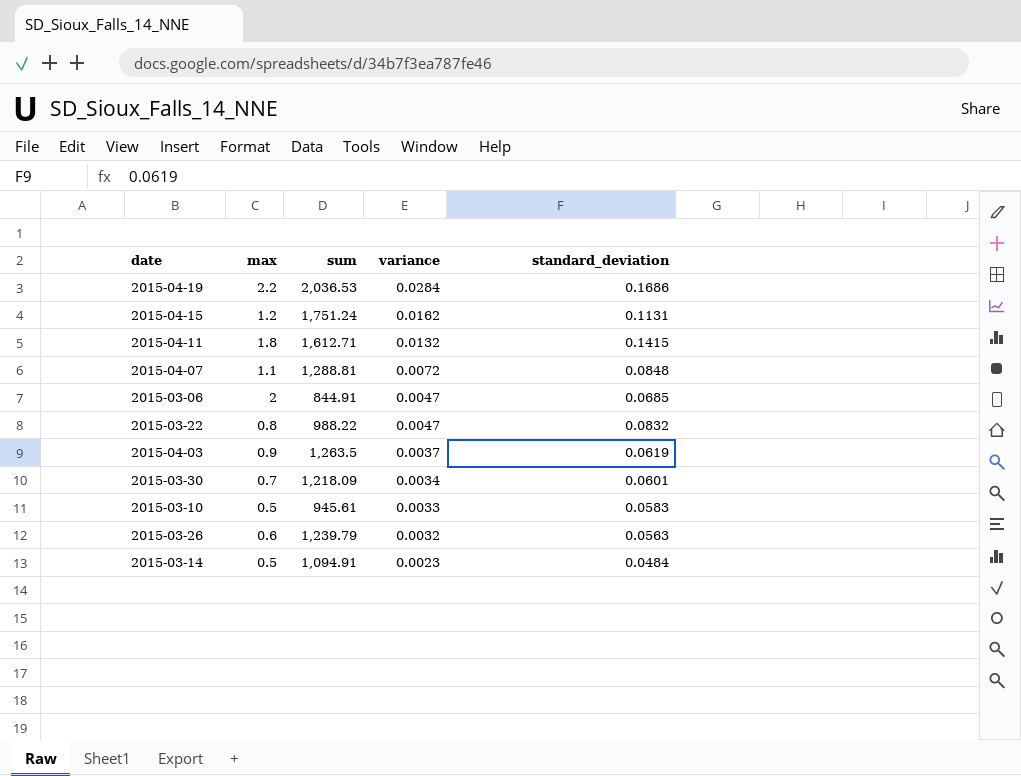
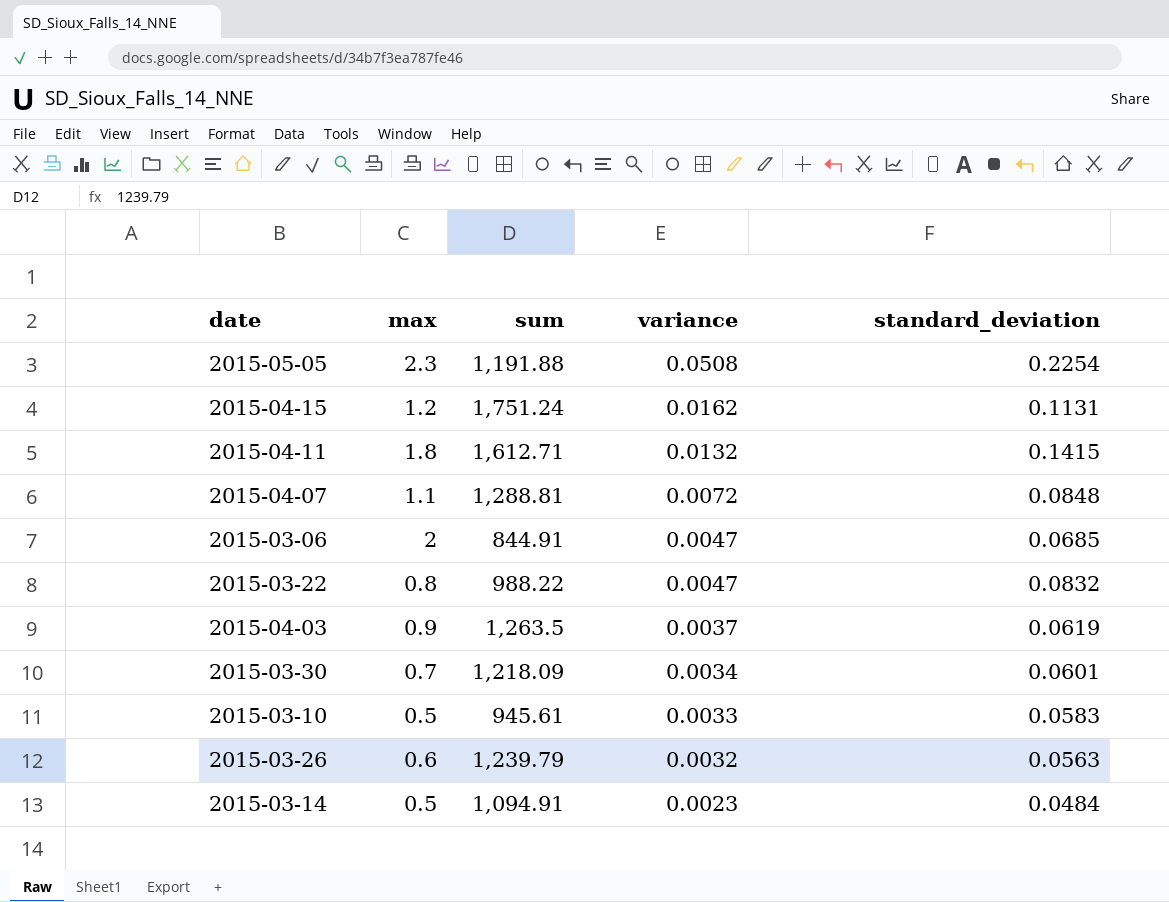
row 2015-04-19: 2.2 | 2,036.53 | 0.0284 | 0.1686 -> none
row 2015-05-05: none -> 2.3 | 1,191.88 | 0.0508 | 0.2254

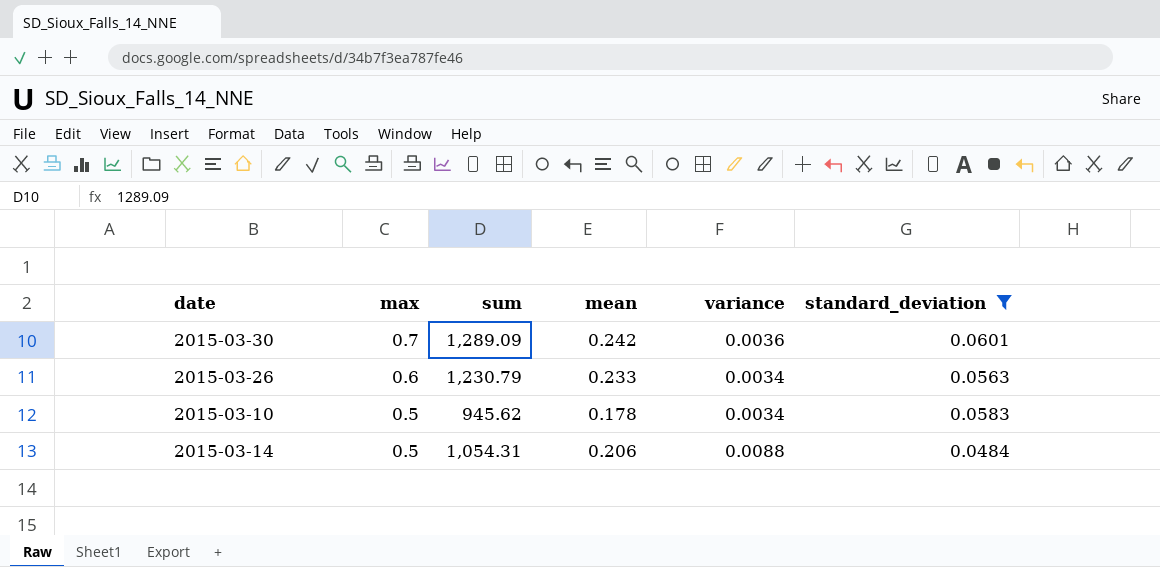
filter: none -> standard_deviation <= 0.0601
row order: variance descending -> max descending
column mean | position: none -> 4
2015-03-30 | sum: 1,218.09 -> 1,289.09
2015-03-30 | variance: 0.0034 -> 0.0036
2015-03-26 | sum: 1,239.79 -> 1,230.79
2015-03-26 | variance: 0.0032 -> 0.0034
2015-03-10 | sum: 945.61 -> 945.62
2015-03-10 | variance: 0.0033 -> 0.0034
2015-03-14 | sum: 1,094.91 -> 1,054.31
2015-03-14 | variance: 0.0023 -> 0.0088

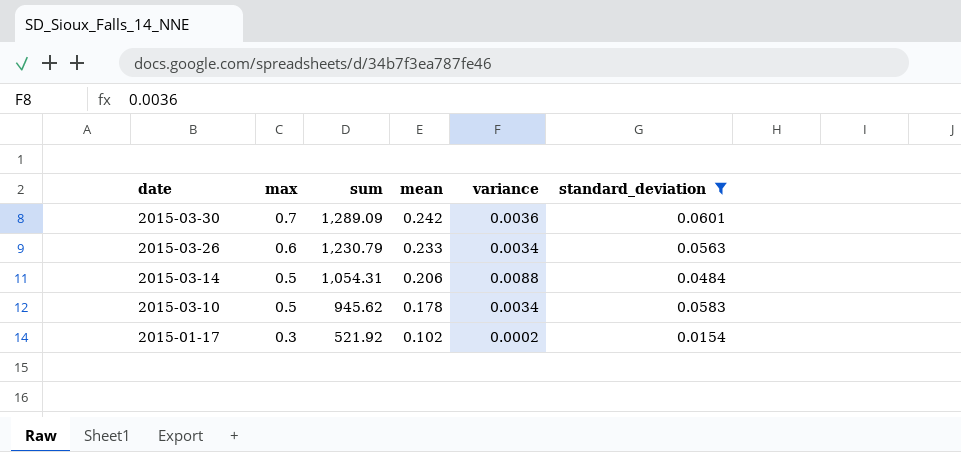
row order: max descending -> date descending
row 2015-01-17: none -> 0.3 | 521.92 | 0.102 | 0.0002 | 0.0154

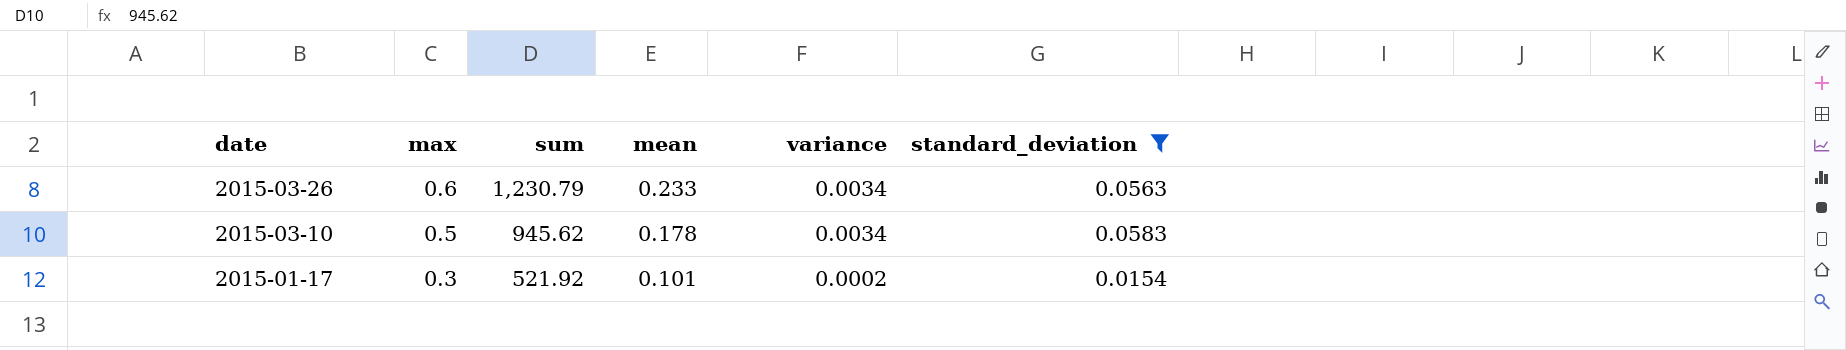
row 2015-03-30: 0.7 | 1,289.09 | 0.242 | 0.0036 | 0.0601 -> none
row 2015-03-14: 0.5 | 1,054.31 | 0.206 | 0.0088 | 0.0484 -> none
2015-01-17 | mean: 0.102 -> 0.101

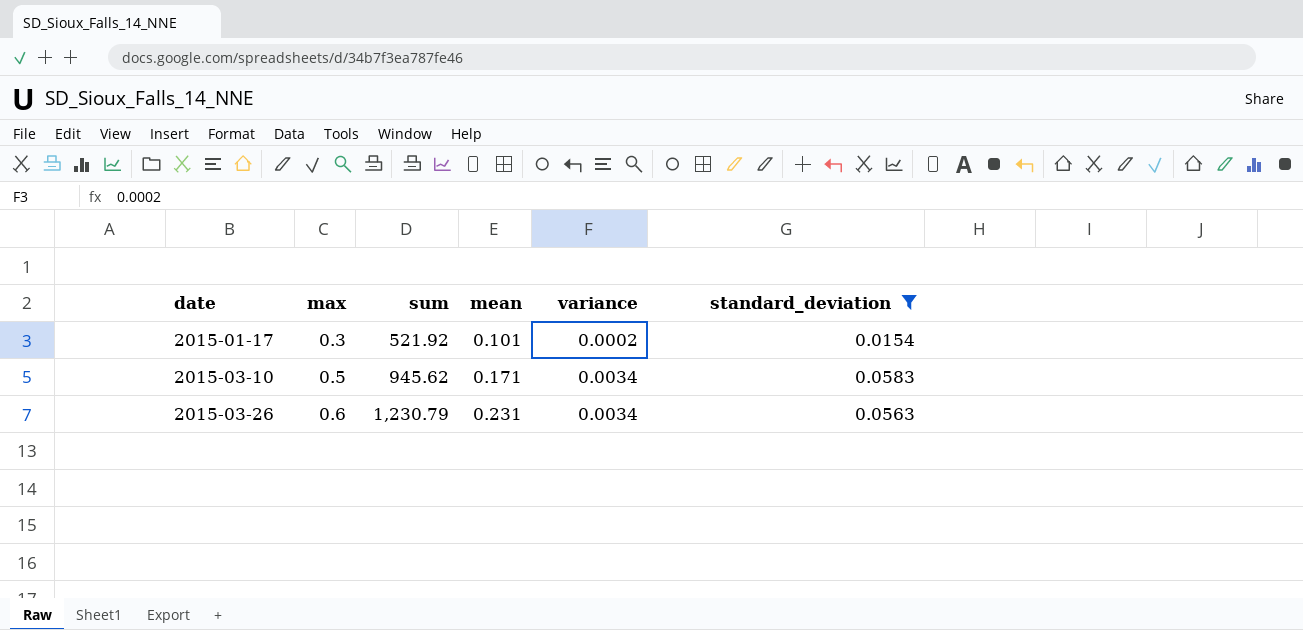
row order: date descending -> date ascending
2015-03-10 | mean: 0.178 -> 0.171
2015-03-26 | mean: 0.233 -> 0.231

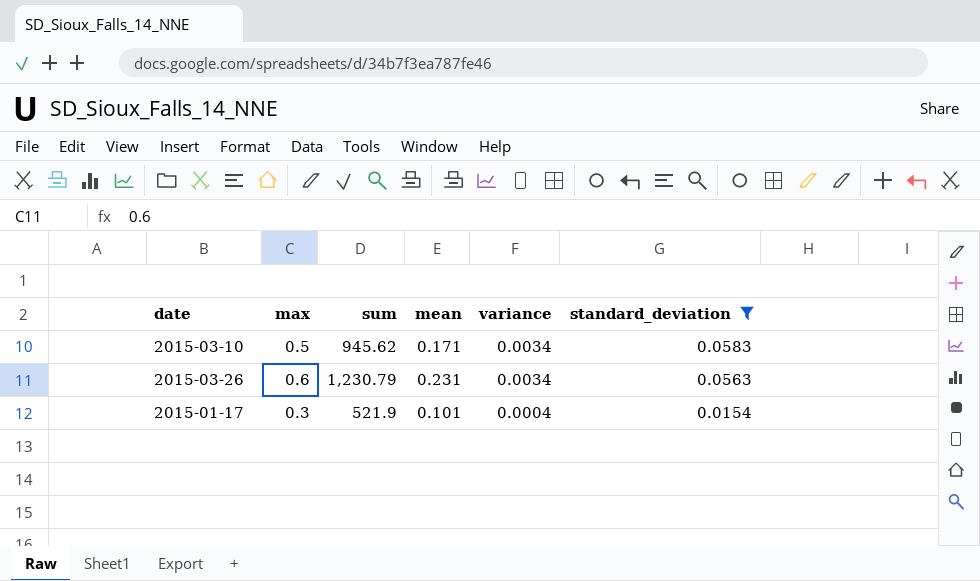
row order: date ascending -> variance descending
2015-01-17 | sum: 521.92 -> 521.9
2015-01-17 | variance: 0.0002 -> 0.0004

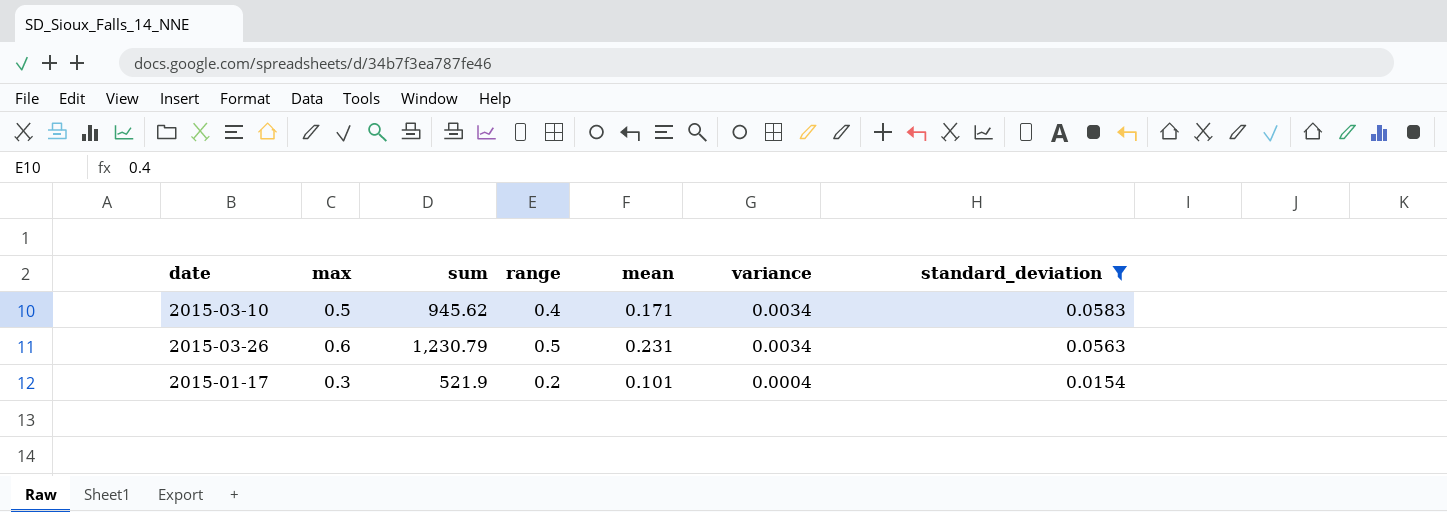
column range | position: none -> 4

